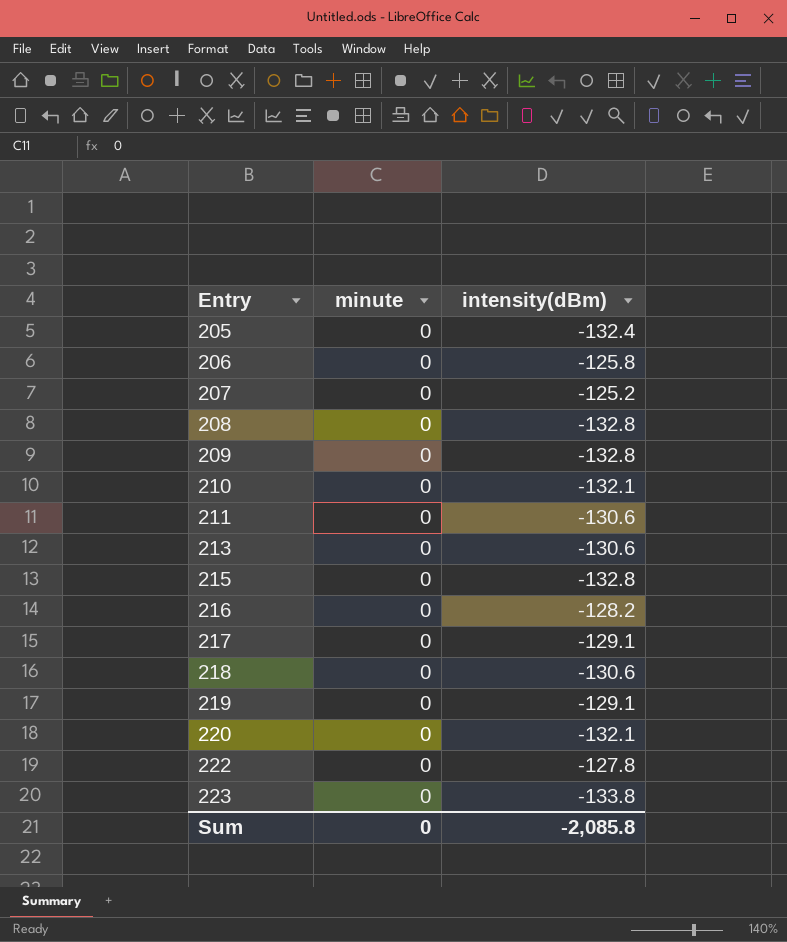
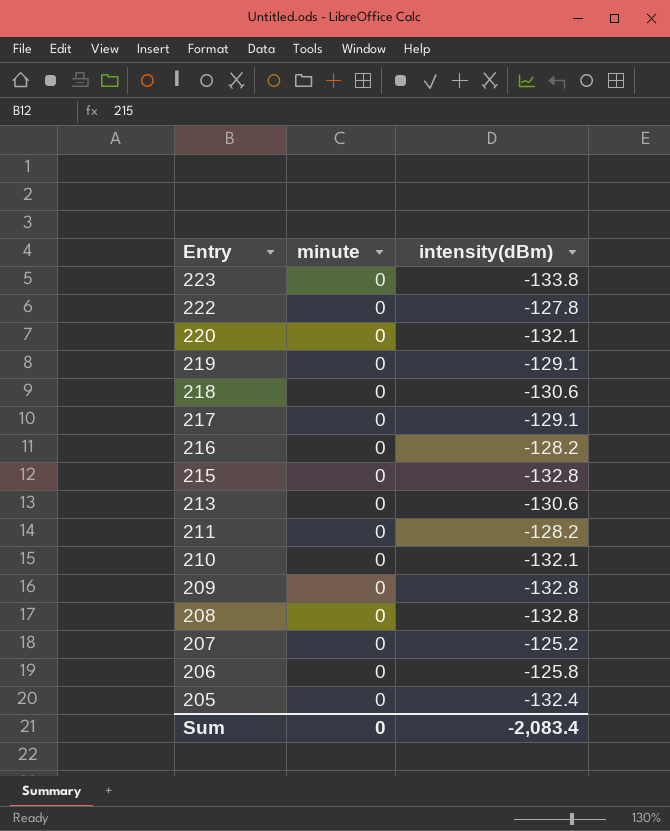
row order: Entry ascending -> Entry descending
211 | intensity(dBm): -130.6 -> -128.2
Sum | intensity(dBm): -2,085.8 -> -2,083.4

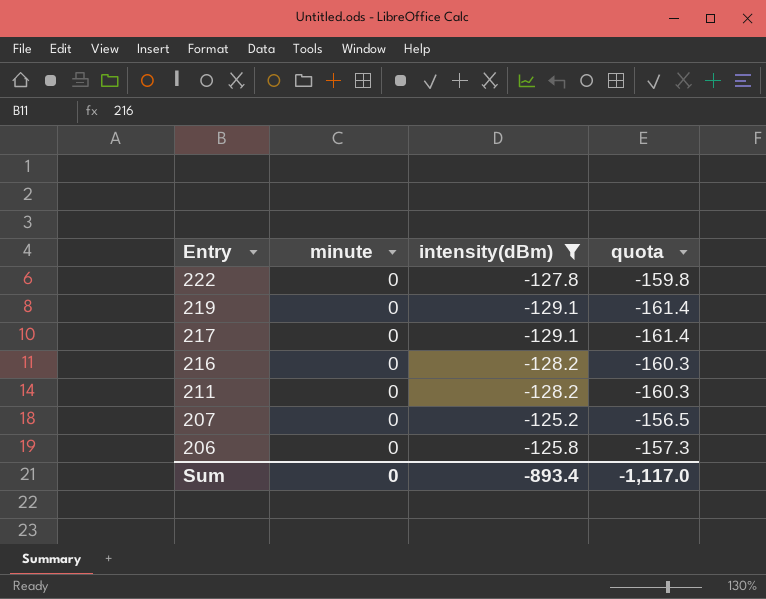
filter: none -> intensity(dBm) >= -129.1
column quota | formula: none -> [intensity(dBm)] * 1.25
Sum | intensity(dBm): -2,083.4 -> -893.4

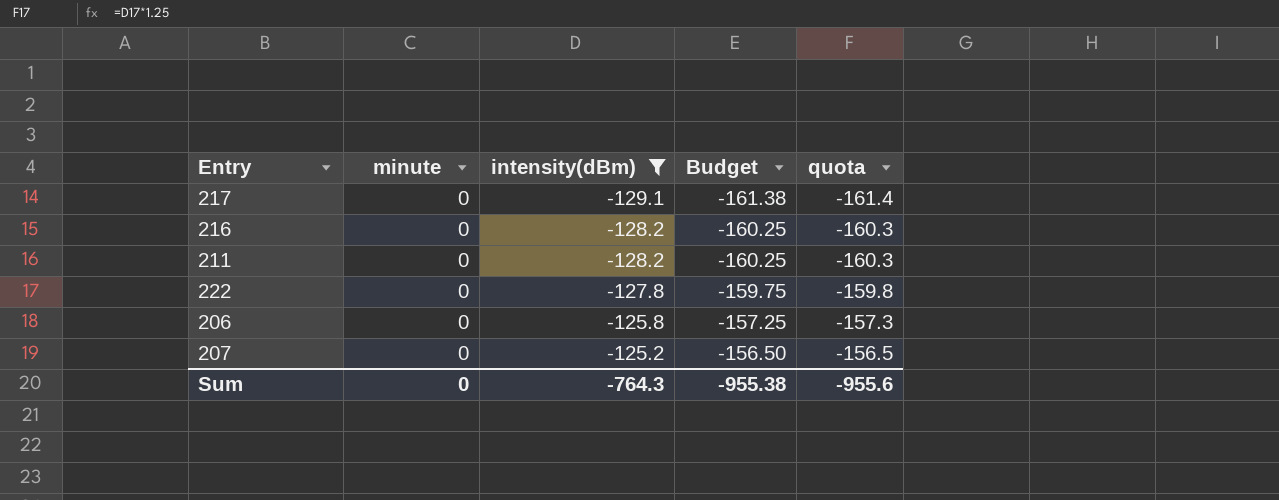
row order: Entry descending -> intensity(dBm) ascending
column Budget | formula: none -> [intensity(dBm)] * 1.25
row 219: 0 | -129.1 | -161.4 -> none
Sum | intensity(dBm): -893.4 -> -764.3
Sum | quota: -1,117.0 -> -955.6

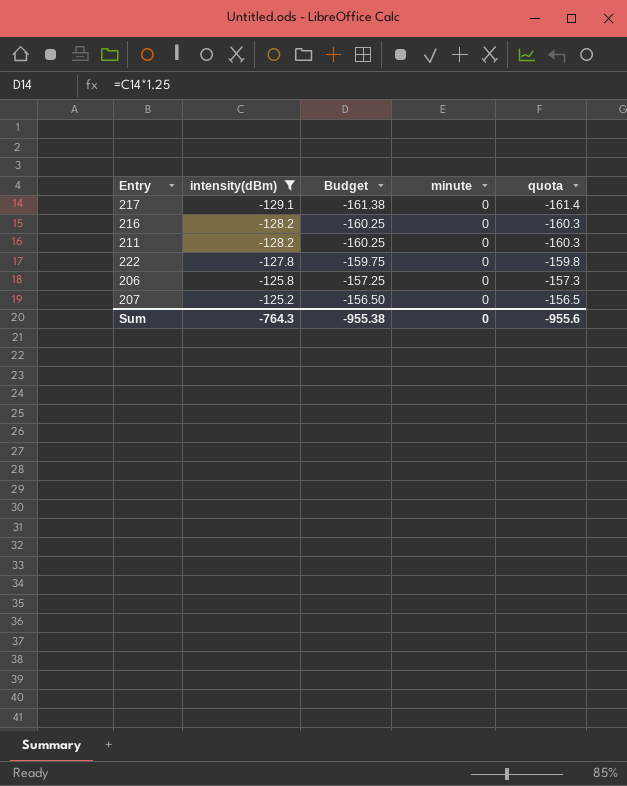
column minute | position: 2 -> 4

